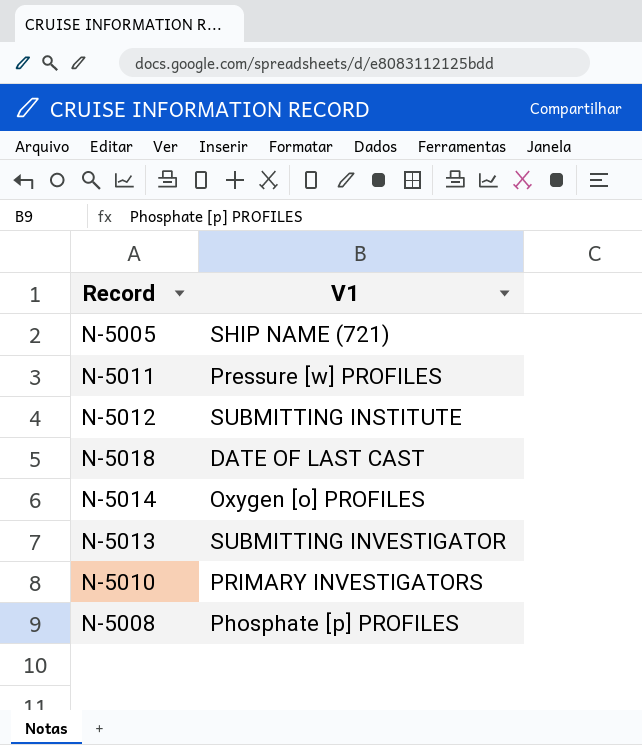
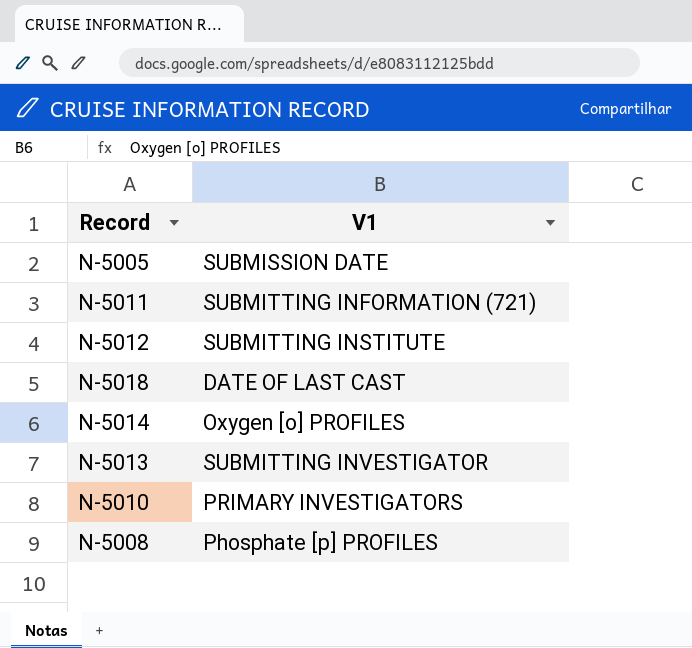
N-5005 | V1: SHIP NAME (721) -> SUBMISSION DATE
N-5011 | V1: Pressure [w] PROFILES -> SUBMITTING INFORMATION (721)

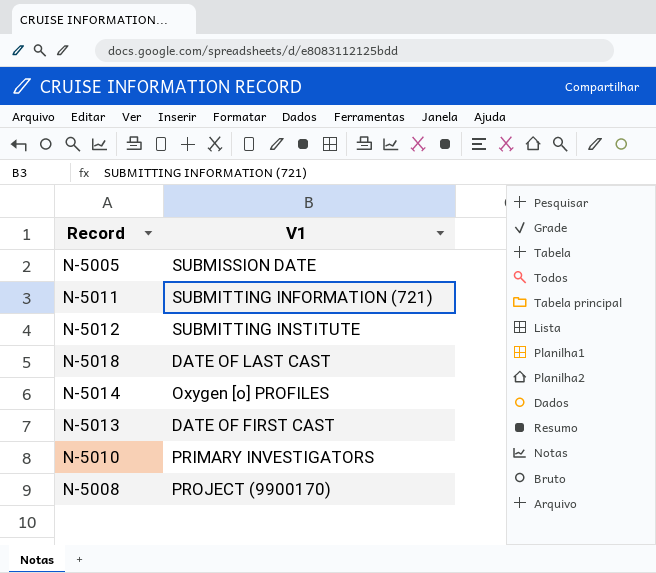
N-5013 | V1: SUBMITTING INVESTIGATOR -> DATE OF FIRST CAST
N-5008 | V1: Phosphate [p] PROFILES -> PROJECT (9900170)

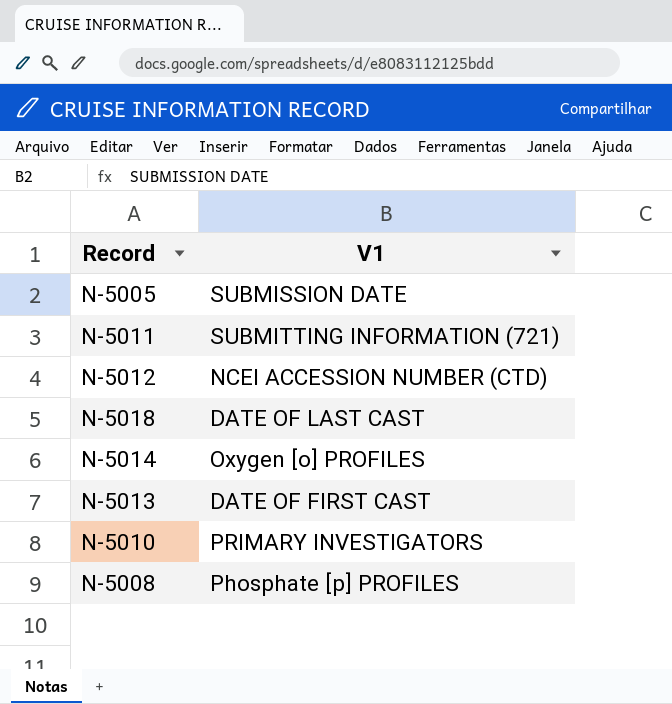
N-5012 | V1: SUBMITTING INSTITUTE -> NCEI ACCESSION NUMBER (CTD)
N-5008 | V1: PROJECT (9900170) -> Phosphate [p] PROFILES

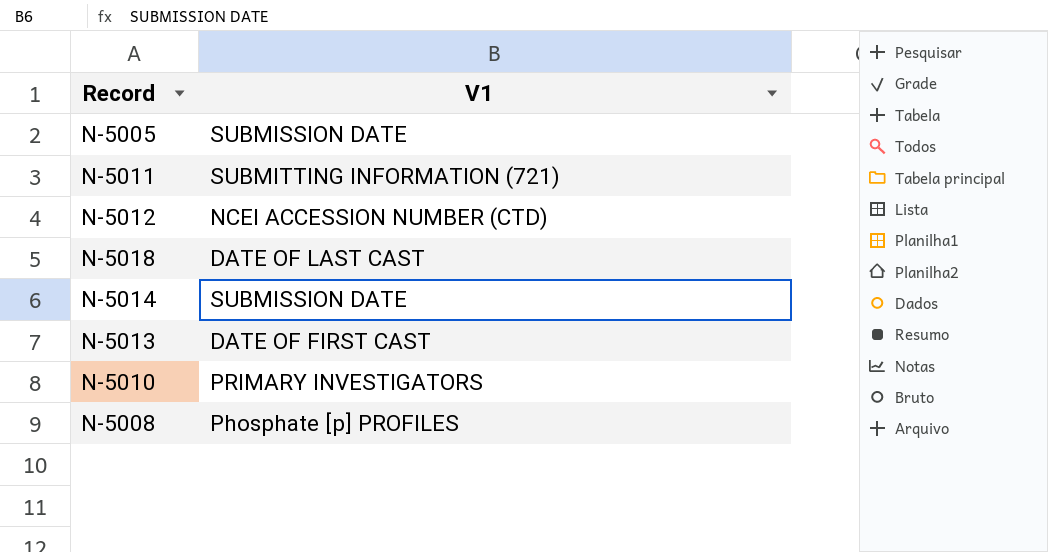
N-5014 | V1: Oxygen [o] PROFILES -> SUBMISSION DATE

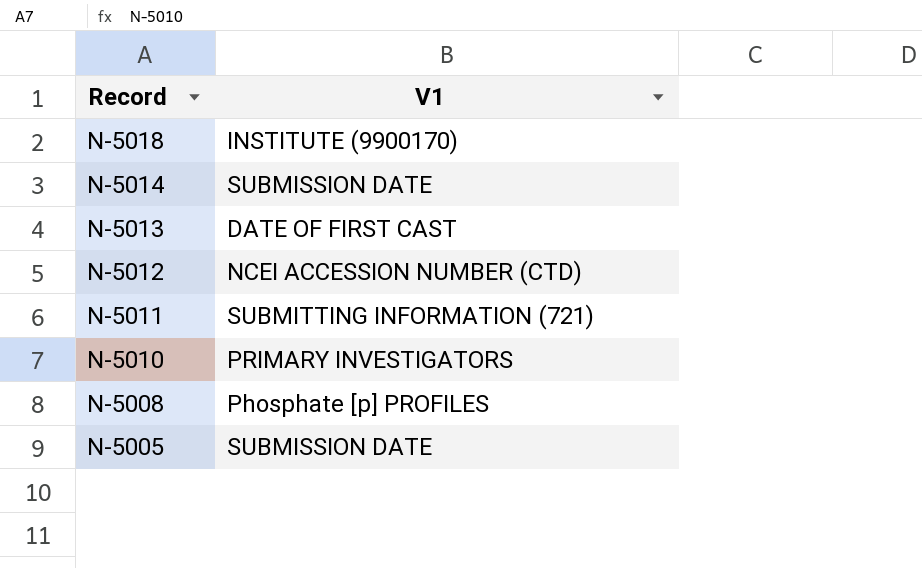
row order: none -> Record descending
N-5018 | V1: DATE OF LAST CAST -> INSTITUTE (9900170)

